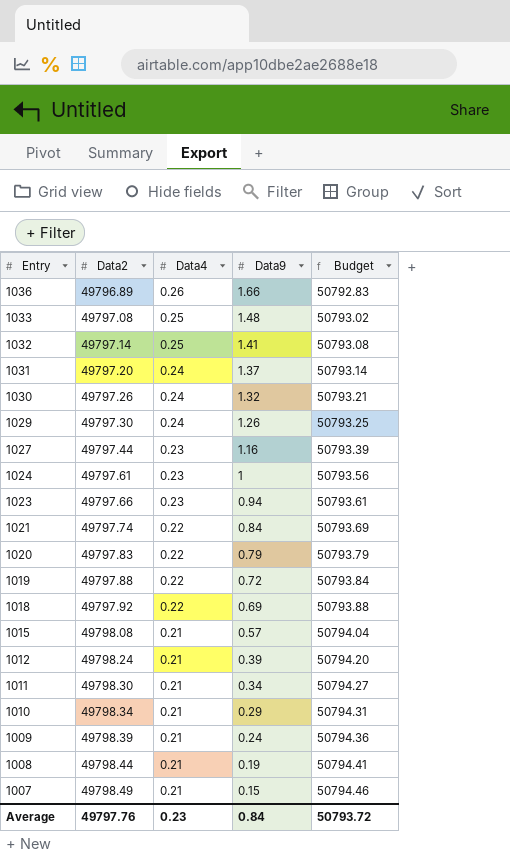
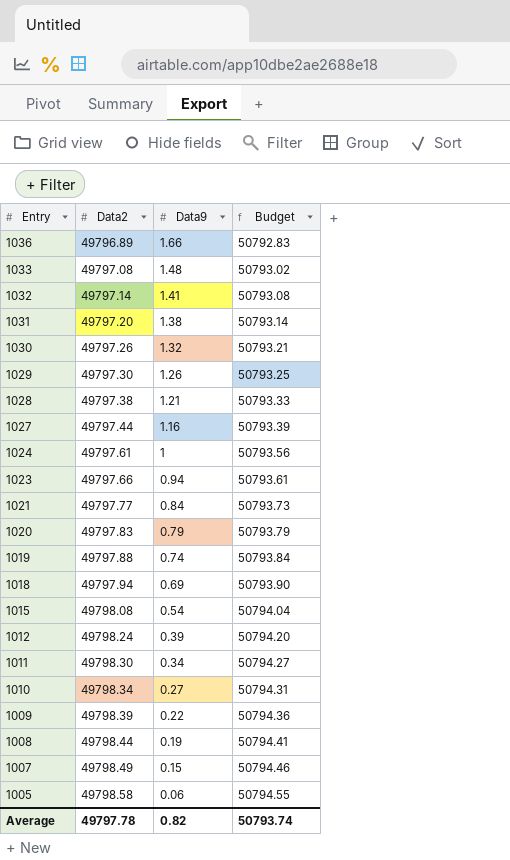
column Data4 | position: 3 -> none
1031 | Data9: 1.37 -> 1.38
row 1028: none -> 49797.38 | 1.21 | 50793.33
1021 | Data2: 49797.74 -> 49797.77
1021 | Budget: 50793.69 -> 50793.73
1019 | Data9: 0.72 -> 0.74
1018 | Data2: 49797.92 -> 49797.94
1018 | Budget: 50793.88 -> 50793.90
1015 | Data9: 0.57 -> 0.54
1010 | Data9: 0.29 -> 0.27
1009 | Data9: 0.24 -> 0.22
row 1005: none -> 49798.58 | 0.06 | 50794.55
Average | Data2: 49797.76 -> 49797.78
Average | Data9: 0.84 -> 0.82
Average | Budget: 50793.72 -> 50793.74

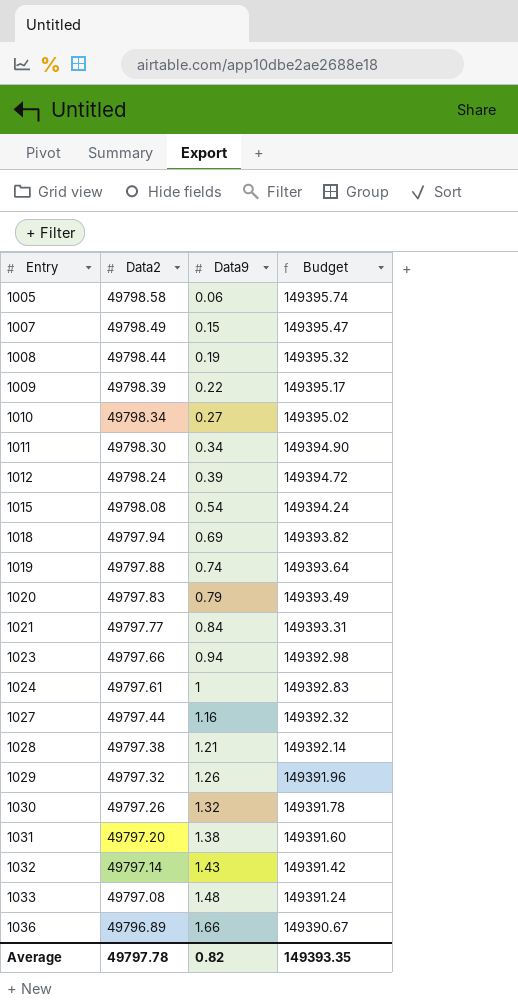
row order: Entry descending -> Entry ascending
column Budget | formula: [Data2] * 1.02 -> [Data2] * 3
1029 | Data2: 49797.30 -> 49797.32
1032 | Data9: 1.41 -> 1.43
Average | Budget: 50793.74 -> 149393.35

